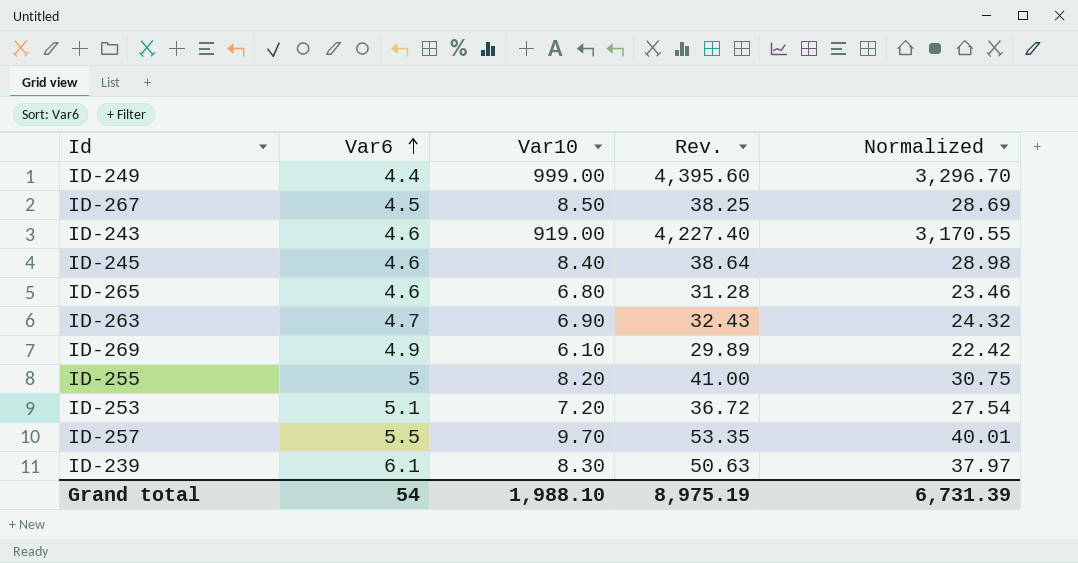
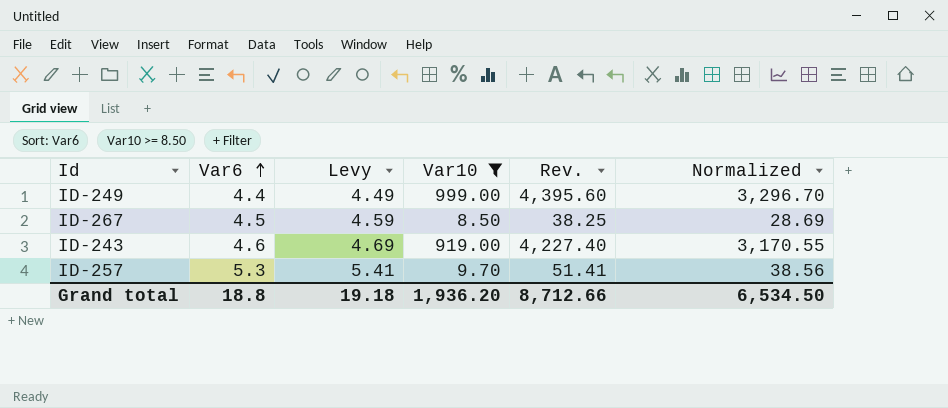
filter: none -> Var10 >= 8.50
column Levy | formula: none -> [Var6] * 1.02
ID-257 | Var6: 5.5 -> 5.3
ID-257 | Rev.: 53.35 -> 51.41
ID-257 | Normalized: 40.01 -> 38.56
Grand total | Var6: 54 -> 18.8
Grand total | Var10: 1,988.10 -> 1,936.20
Grand total | Rev.: 8,975.19 -> 8,712.66
Grand total | Normalized: 6,731.39 -> 6,534.50

